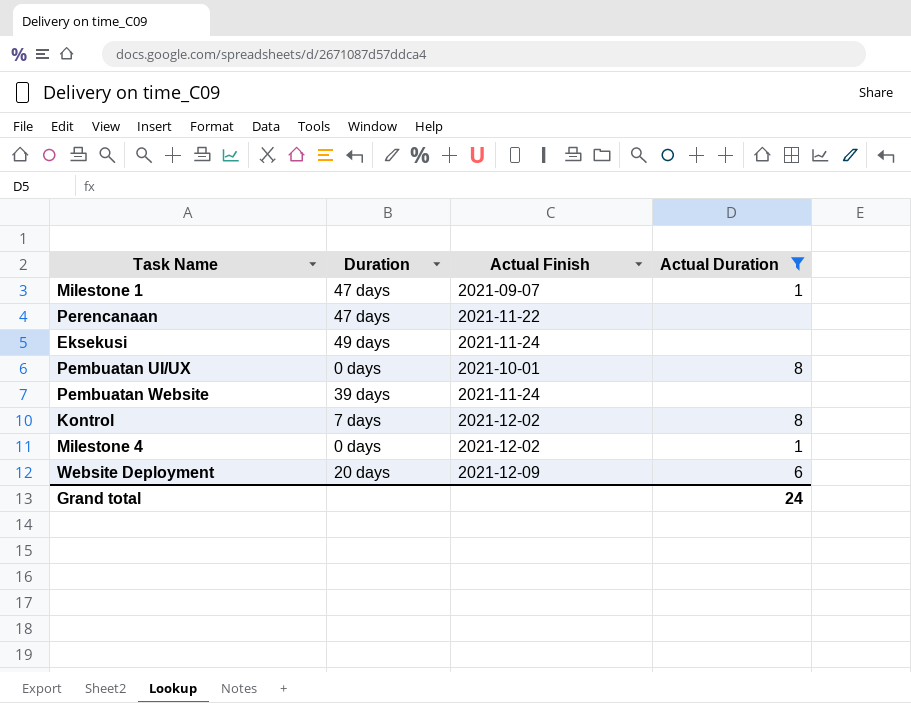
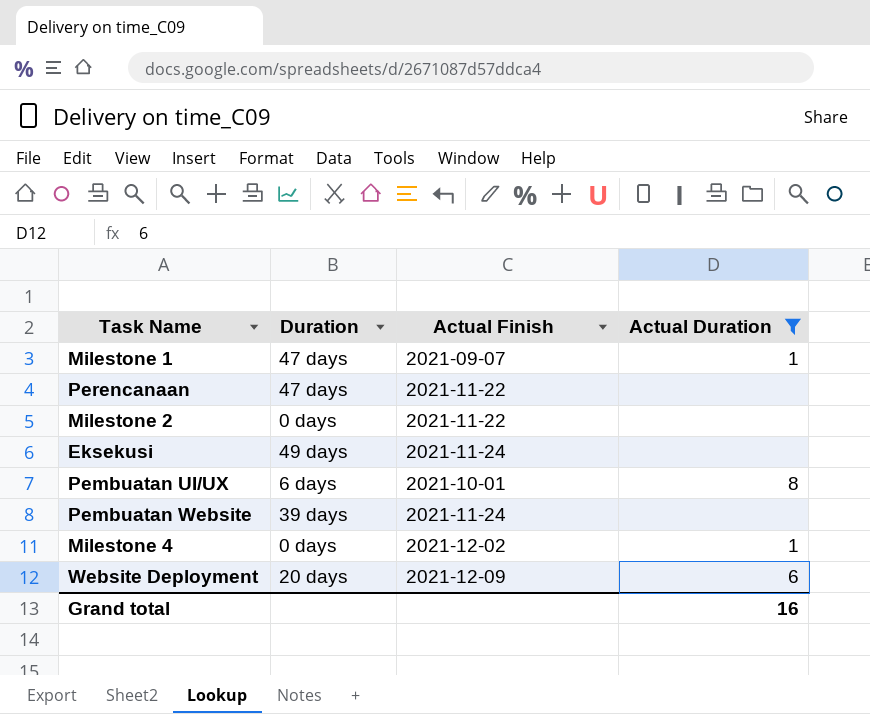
row Kontrol: 7 days | 2021-12-02 | 8 -> none
row Milestone 2: none -> 0 days | 2021-11-22 | none
Pembuatan UI/UX | Duration: 0 days -> 6 days
Grand total | Actual Duration: 24 -> 16

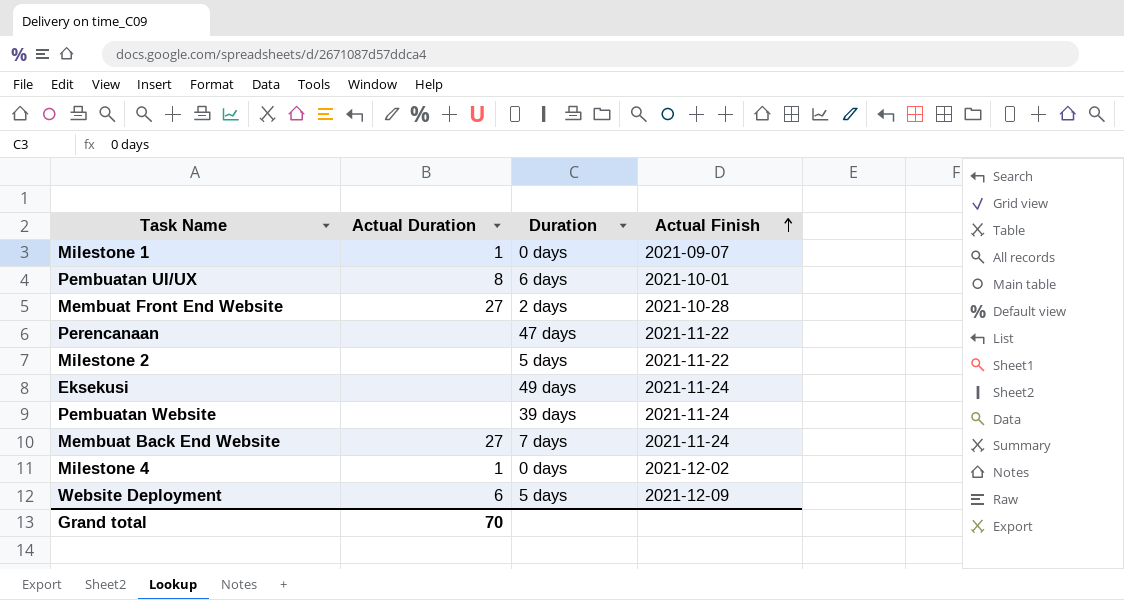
filter: Actual Duration != 27 -> none
row order: none -> Actual Finish ascending
column Actual Duration | position: 4 -> 2
Milestone 1 | Duration: 47 days -> 0 days
Milestone 2 | Duration: 0 days -> 5 days
Website Deployment | Duration: 20 days -> 5 days
Grand total | Actual Duration: 16 -> 70

